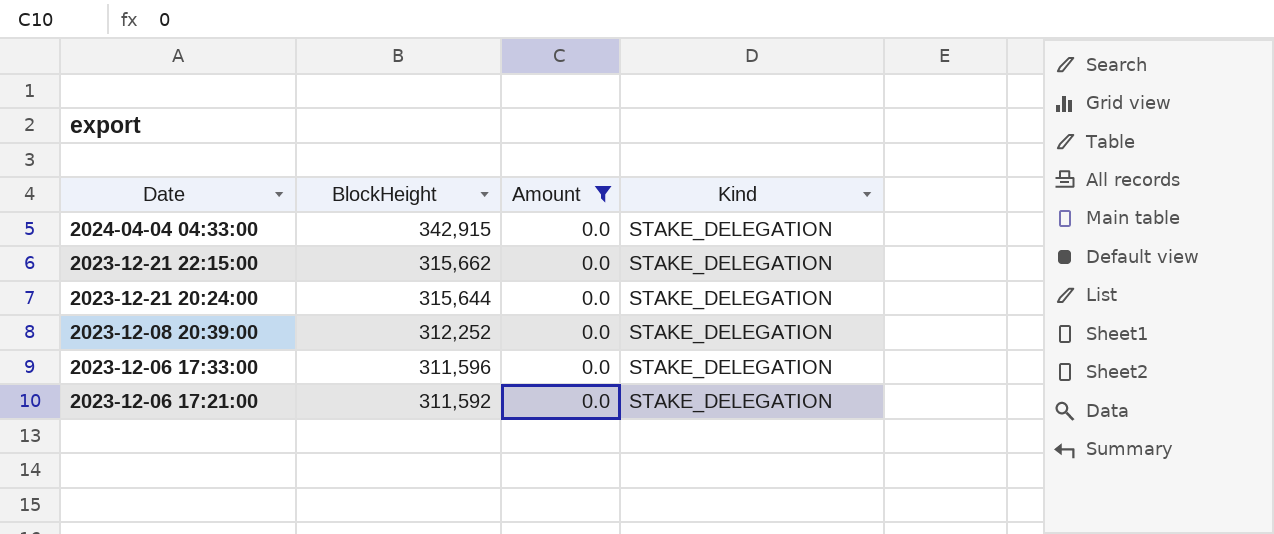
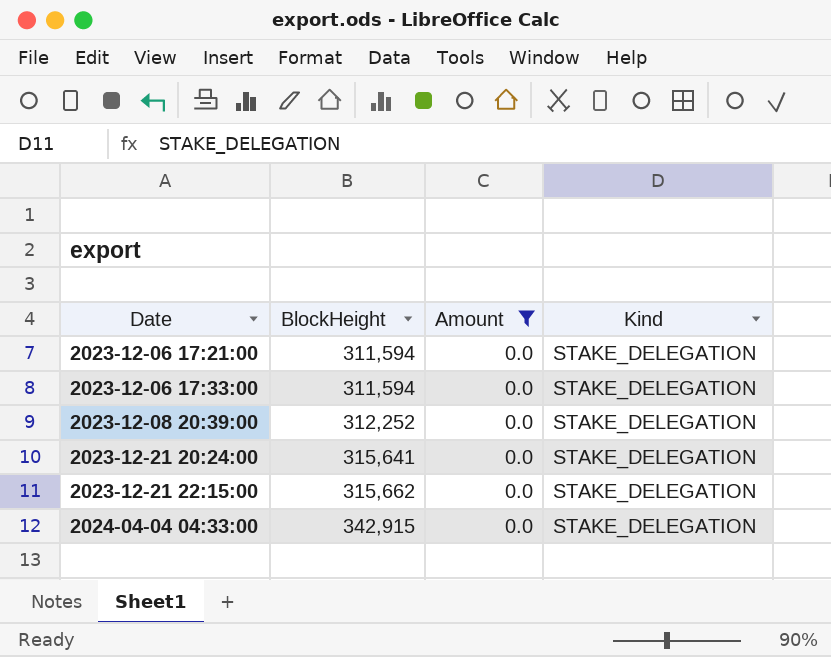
row order: Date descending -> Date ascending
2023-12-06 17:21:00 | BlockHeight: 311,592 -> 311,594
2023-12-06 17:33:00 | BlockHeight: 311,596 -> 311,594
2023-12-21 20:24:00 | BlockHeight: 315,644 -> 315,641

